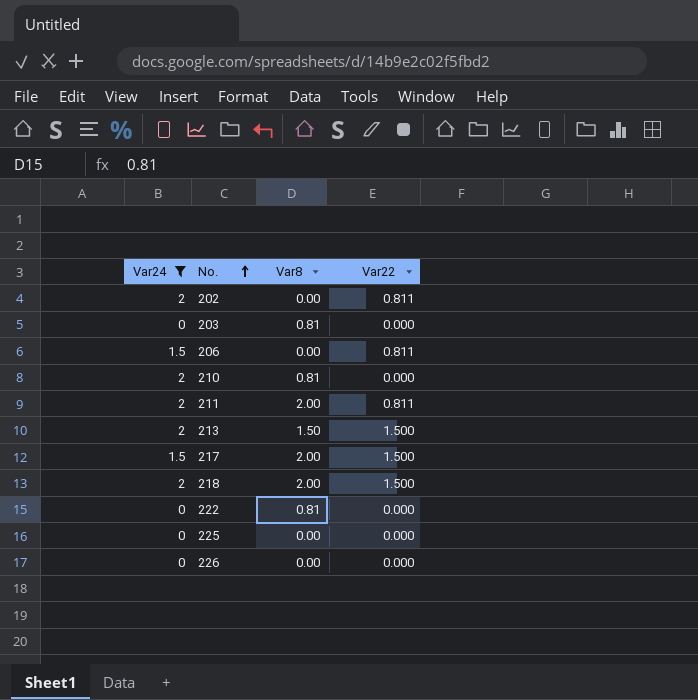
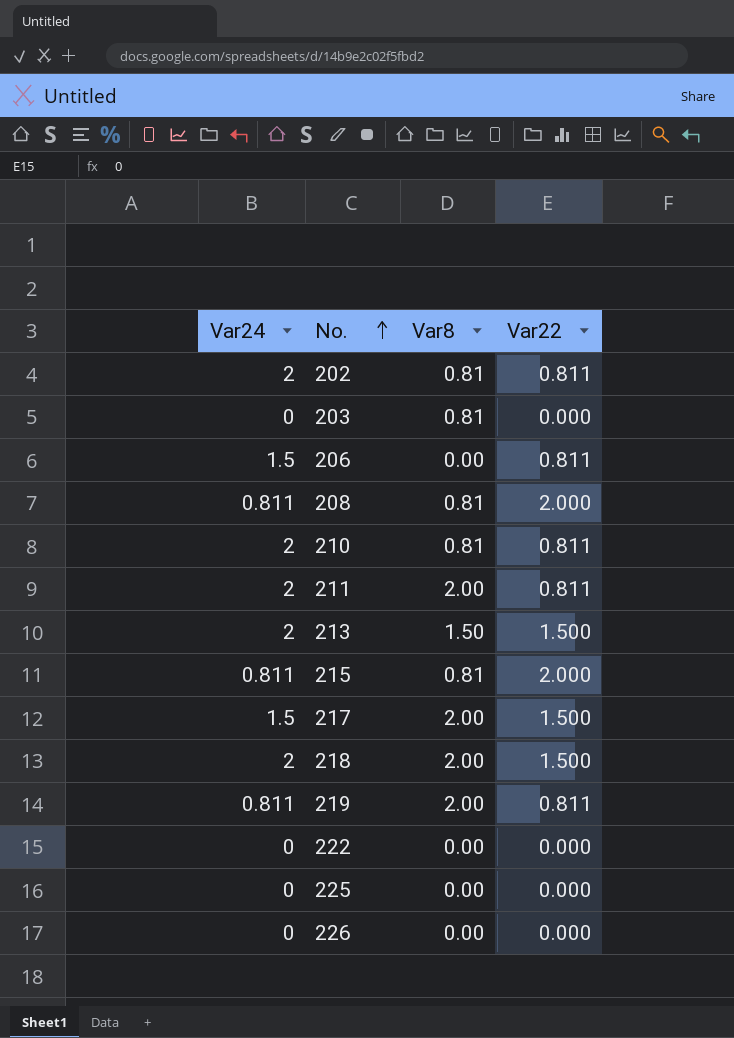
filter: Var24 != 0.811 -> none
202 | Var8: 0.00 -> 0.81
210 | Var22: 0.000 -> 0.811
222 | Var8: 0.81 -> 0.00

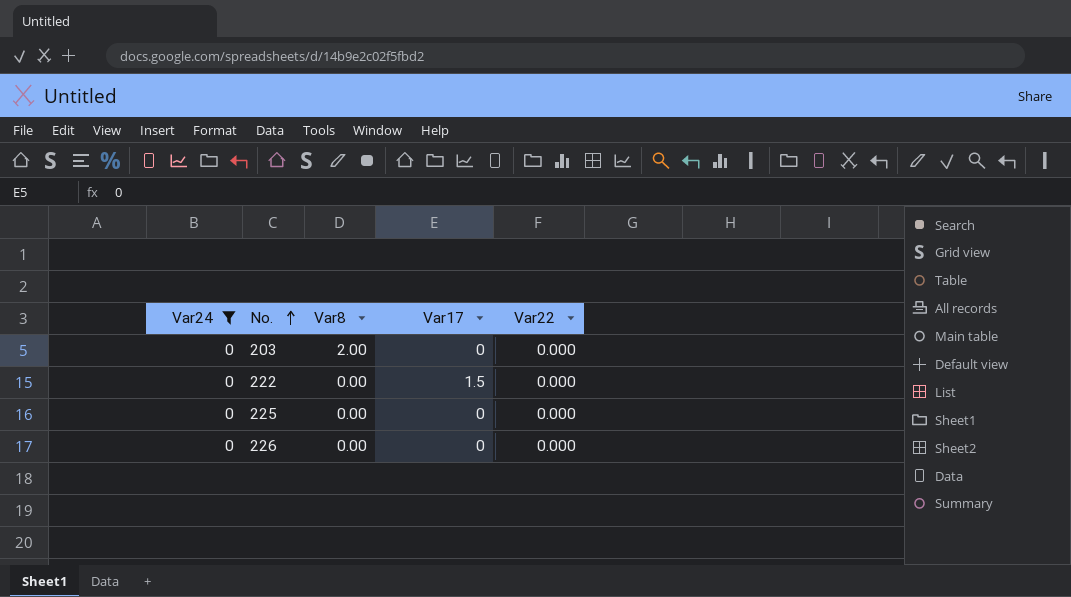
filter: none -> Var24 = 0
column Var17 | position: none -> 4
203 | Var8: 0.81 -> 2.00

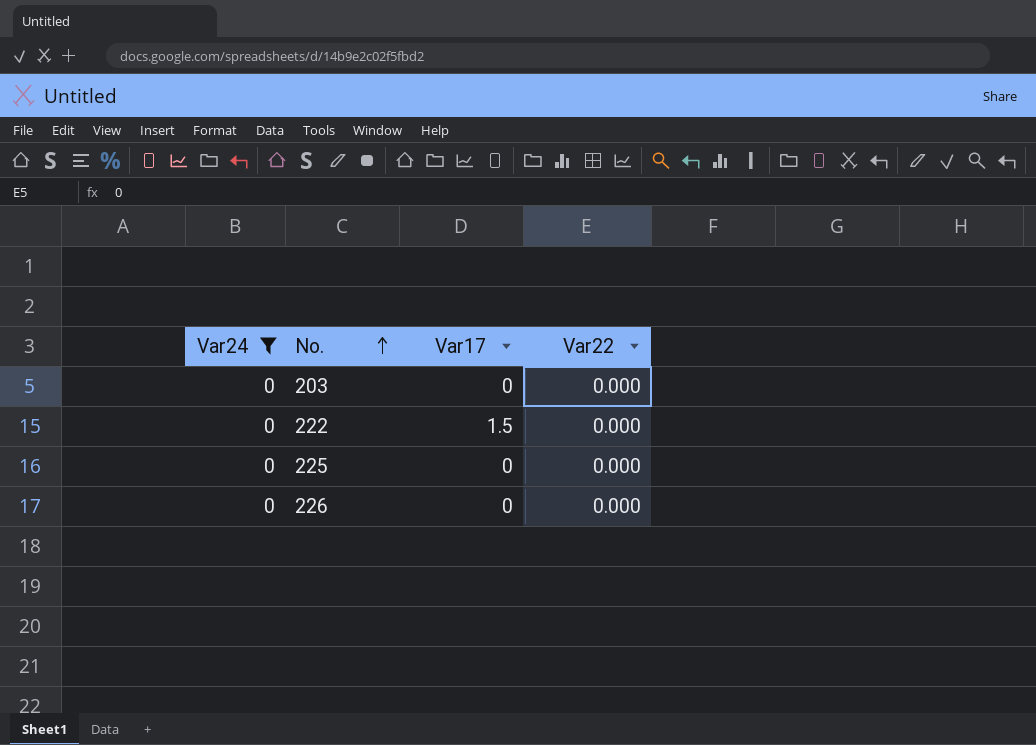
column Var8 | position: 3 -> none

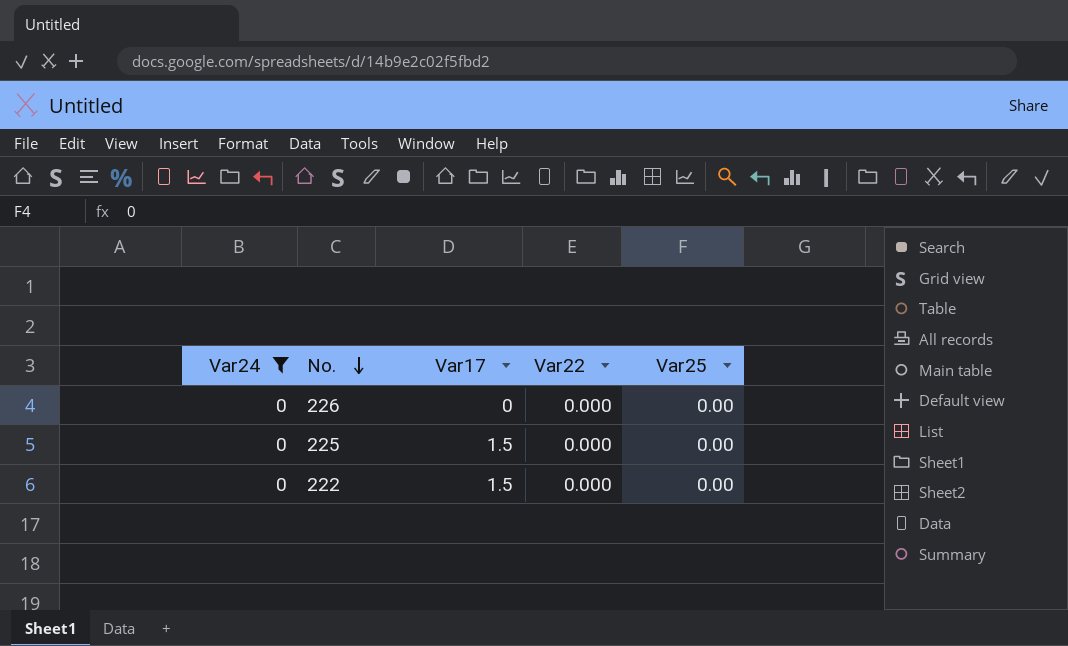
row order: No. ascending -> No. descending
column Var25 | position: none -> 5
row 203: 0 | 0 | 0.000 -> none
225 | Var17: 0 -> 1.5

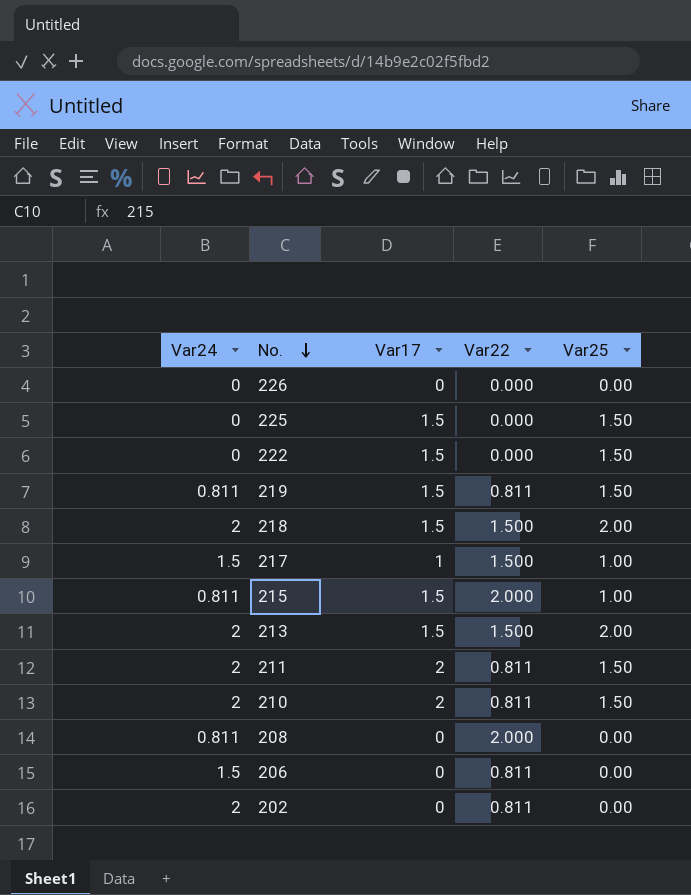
filter: Var24 = 0 -> none
225 | Var25: 0.00 -> 1.50
222 | Var25: 0.00 -> 1.50

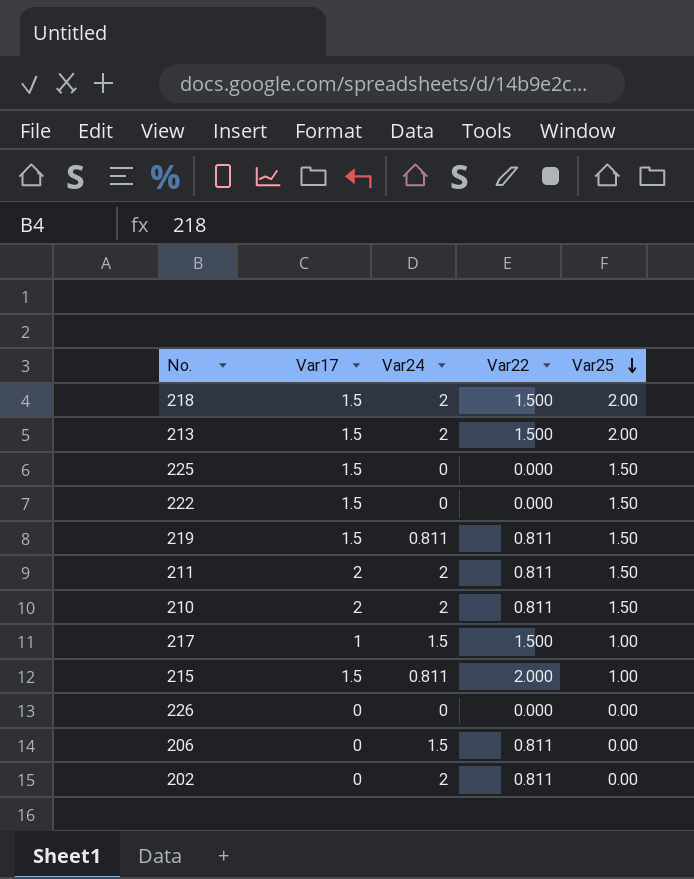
row order: No. descending -> Var25 descending
column Var24 | position: 1 -> 3
row 208: 0.811 | 0 | 2.000 | 0.00 -> none

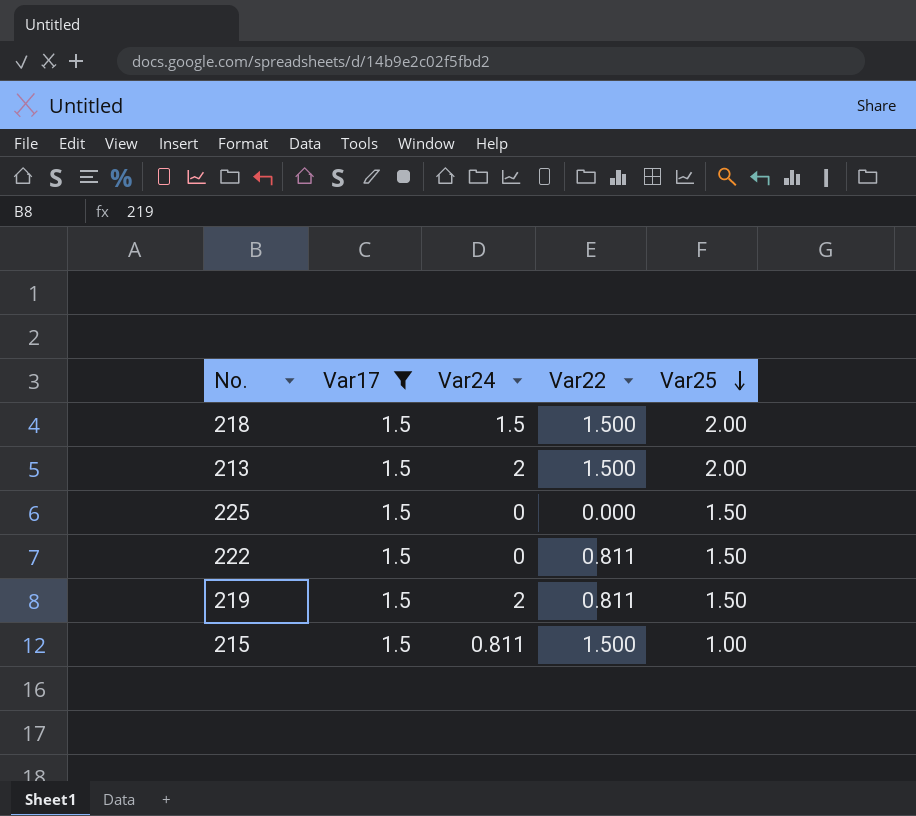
filter: none -> Var17 = 1.5
218 | Var24: 2 -> 1.5
222 | Var22: 0.000 -> 0.811
219 | Var24: 0.811 -> 2
215 | Var22: 2.000 -> 1.500

